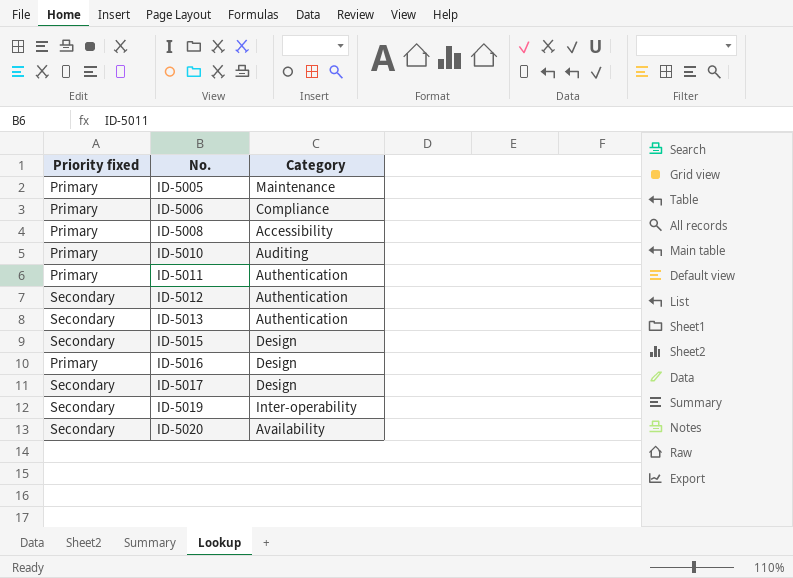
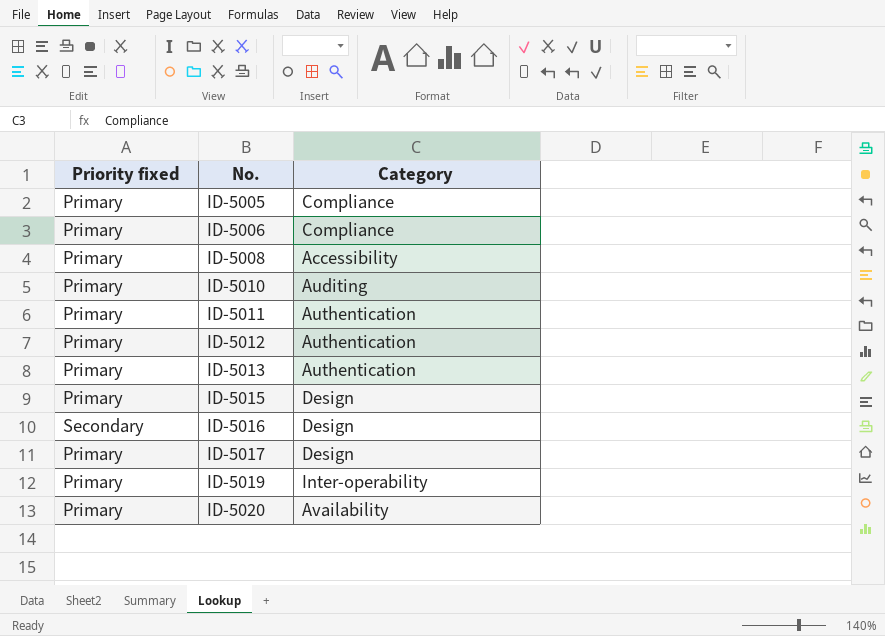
ID-5005 | Category: Maintenance -> Compliance
ID-5012 | Priority fixed: Secondary -> Primary
ID-5013 | Priority fixed: Secondary -> Primary
ID-5015 | Priority fixed: Secondary -> Primary
ID-5016 | Priority fixed: Primary -> Secondary
ID-5017 | Priority fixed: Secondary -> Primary
ID-5019 | Priority fixed: Secondary -> Primary
ID-5020 | Priority fixed: Secondary -> Primary

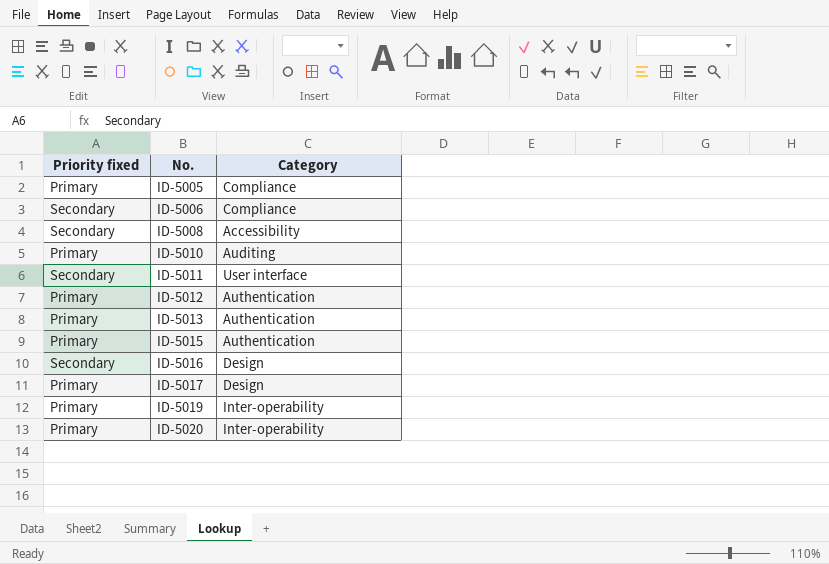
ID-5006 | Priority fixed: Primary -> Secondary
ID-5008 | Priority fixed: Primary -> Secondary
ID-5011 | Priority fixed: Primary -> Secondary
ID-5011 | Category: Authentication -> User interface
ID-5015 | Category: Design -> Authentication
ID-5020 | Category: Availability -> Inter-operability

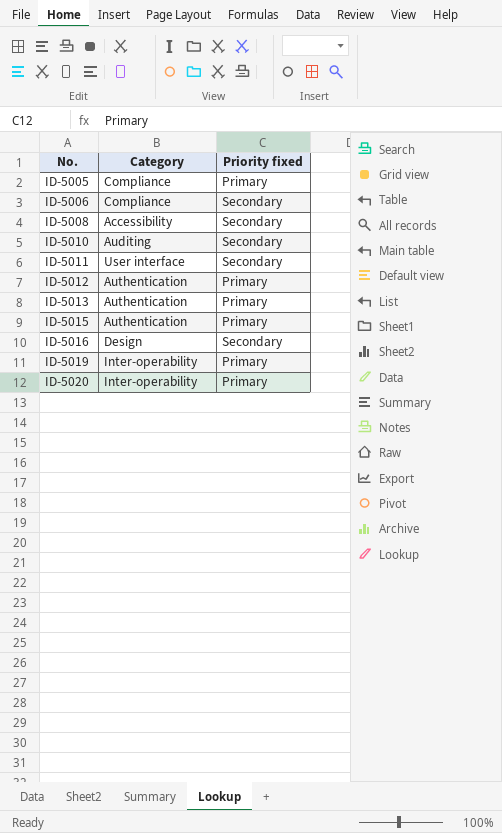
column Priority fixed | position: 1 -> 3
row ID-5017: Primary | Design -> none
ID-5010 | Priority fixed: Primary -> Secondary

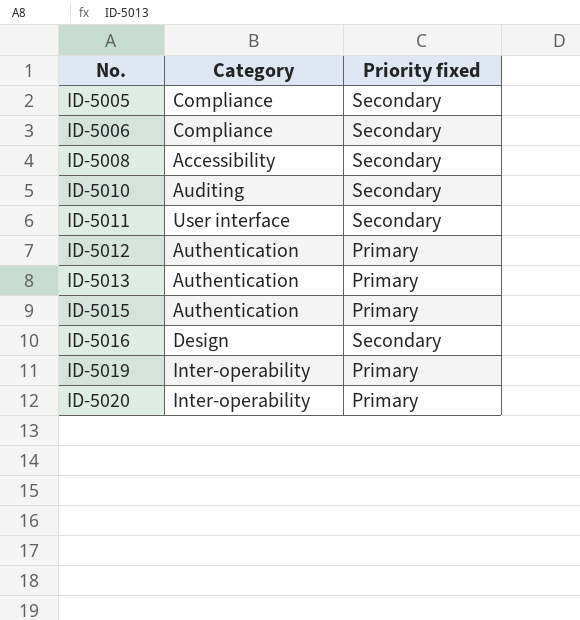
ID-5005 | Priority fixed: Primary -> Secondary

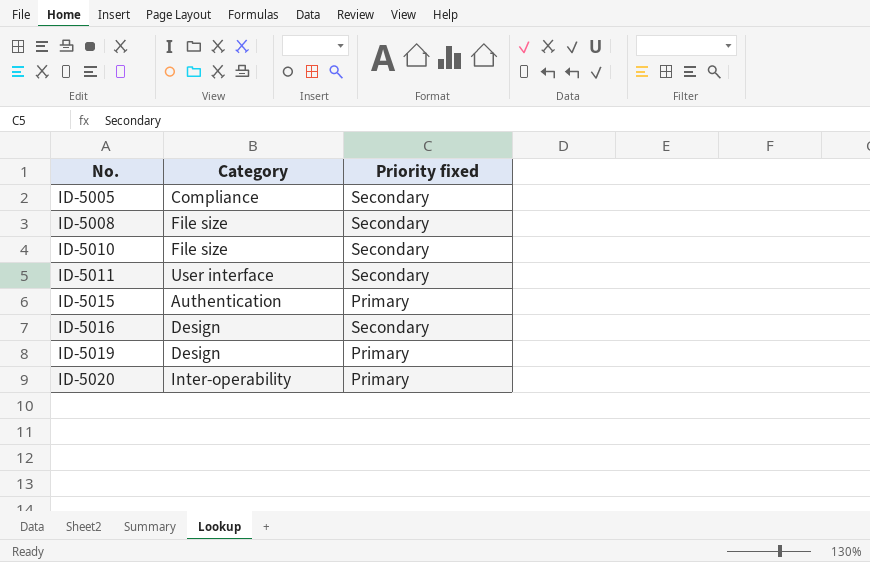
row ID-5006: Compliance | Secondary -> none
row ID-5012: Authentication | Primary -> none
row ID-5013: Authentication | Primary -> none
ID-5008 | Category: Accessibility -> File size
ID-5010 | Category: Auditing -> File size
ID-5019 | Category: Inter-operability -> Design

